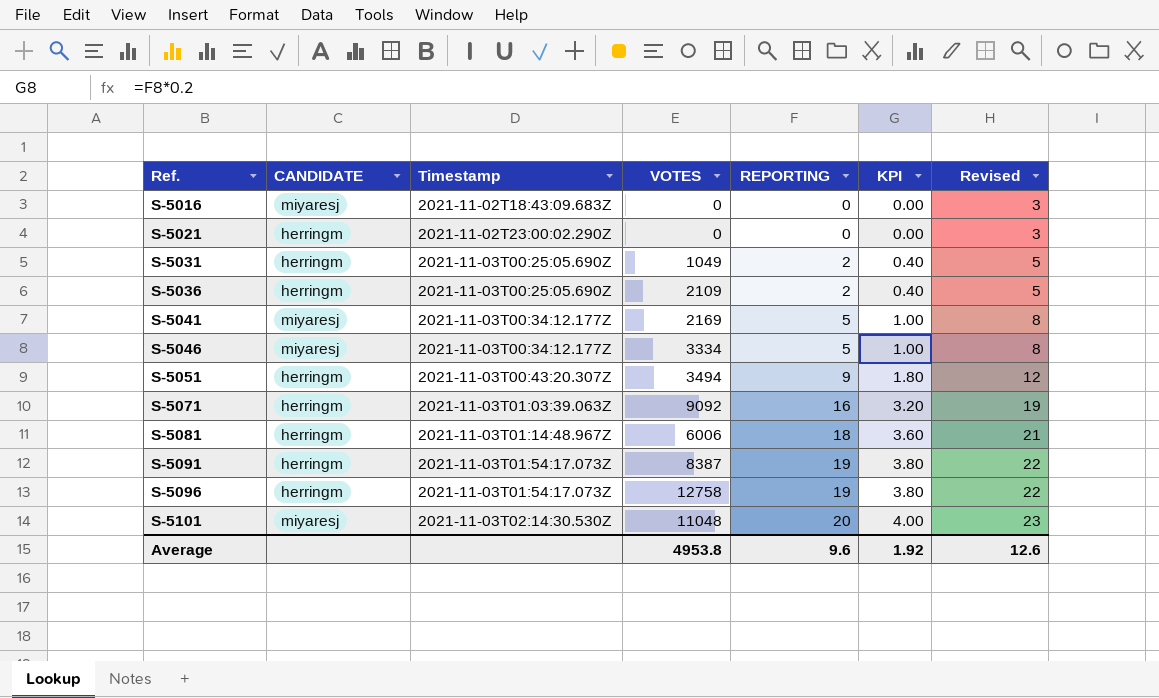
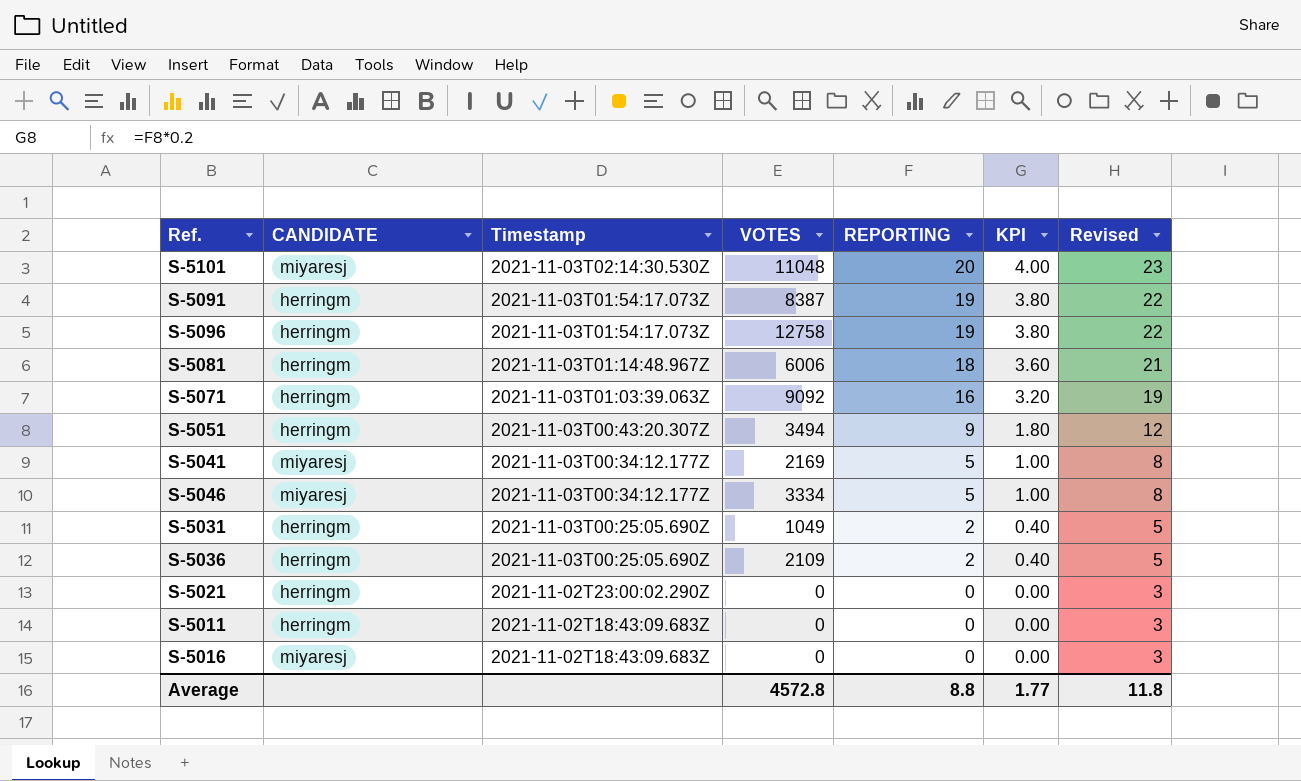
row order: Ref. ascending -> Timestamp descending
row S-5011: none -> herringm | 2021-11-02T18:43:09.683Z | 0 | 0 | 0.00 | 3
Average | VOTES: 4953.8 -> 4572.8
Average | REPORTING: 9.6 -> 8.8
Average | KPI: 1.92 -> 1.77
Average | Revised: 12.6 -> 11.8

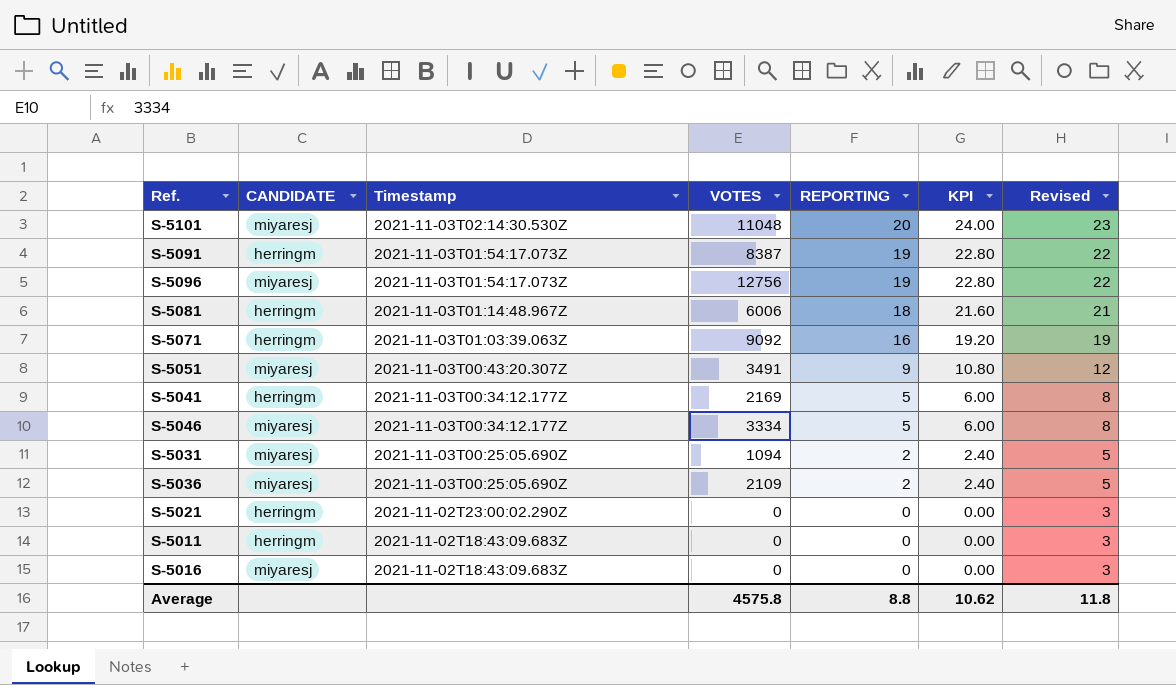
column KPI | formula: [REPORTING] * 0.2 -> [REPORTING] * 1.2
S-5096 | CANDIDATE: herringm -> miyaresj
S-5096 | VOTES: 12758 -> 12756
S-5051 | CANDIDATE: herringm -> miyaresj
S-5051 | VOTES: 3494 -> 3491
S-5041 | CANDIDATE: miyaresj -> herringm
S-5031 | CANDIDATE: herringm -> miyaresj
S-5031 | VOTES: 1049 -> 1094
S-5036 | CANDIDATE: herringm -> miyaresj
Average | VOTES: 4572.8 -> 4575.8
Average | KPI: 1.77 -> 10.62

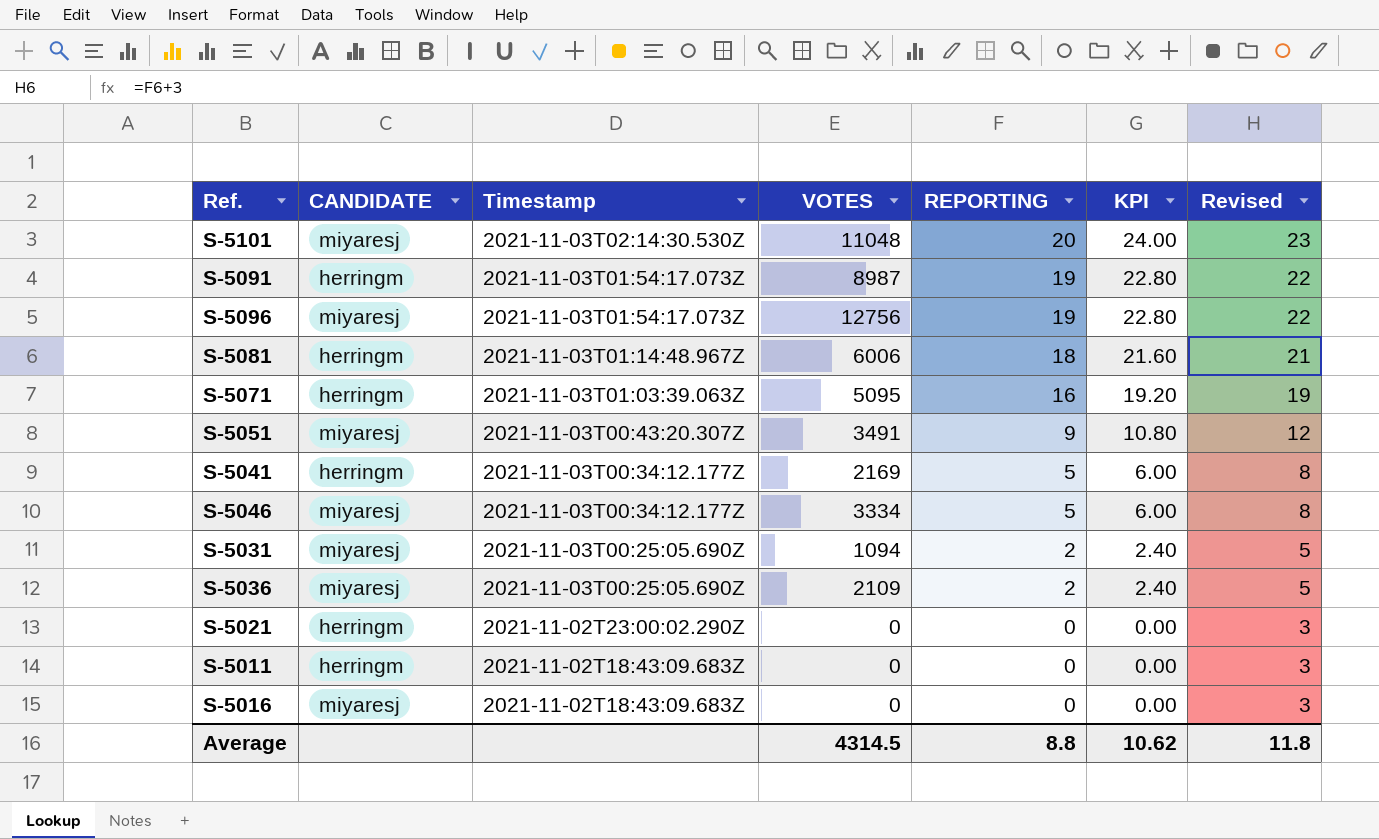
S-5091 | VOTES: 8387 -> 8987
S-5071 | VOTES: 9092 -> 5095
Average | VOTES: 4575.8 -> 4314.5

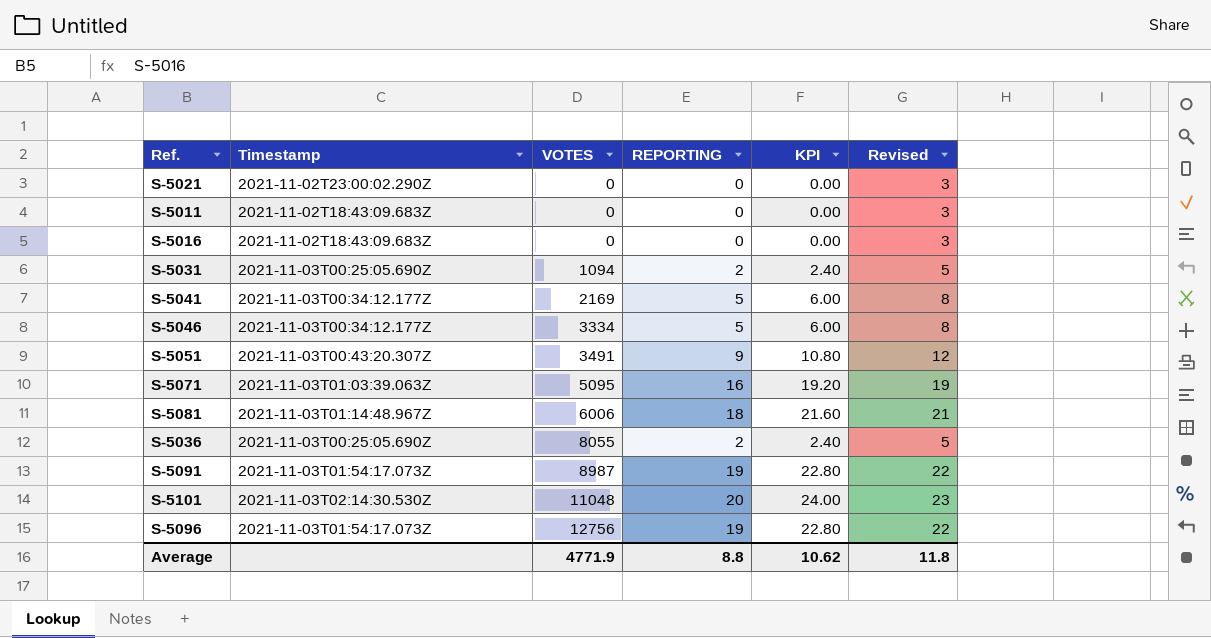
row order: Timestamp descending -> VOTES ascending
column CANDIDATE | position: 2 -> none
S-5036 | VOTES: 2109 -> 8055
Average | VOTES: 4314.5 -> 4771.9

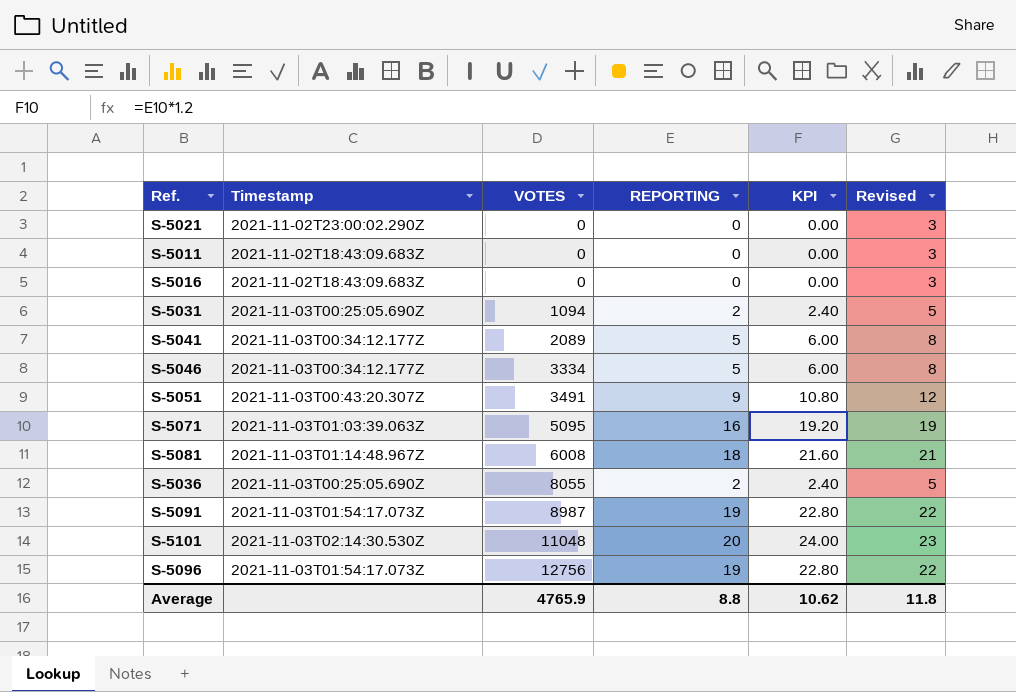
S-5041 | VOTES: 2169 -> 2089
S-5081 | VOTES: 6006 -> 6008
Average | VOTES: 4771.9 -> 4765.9

